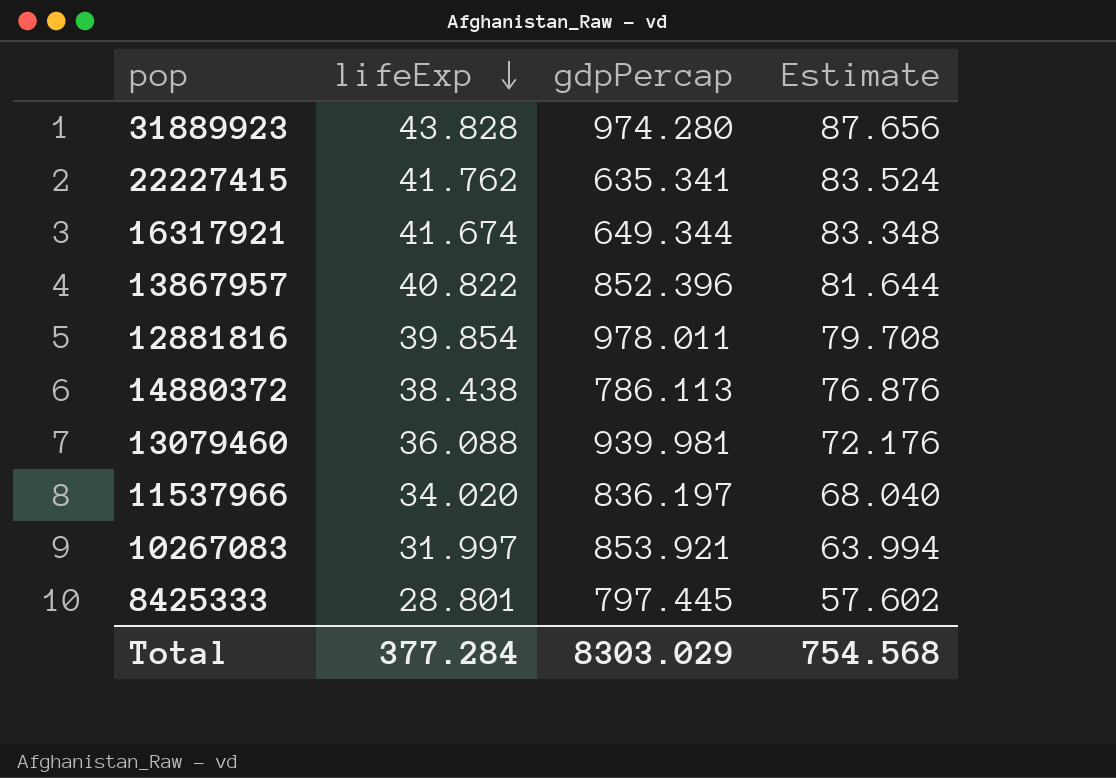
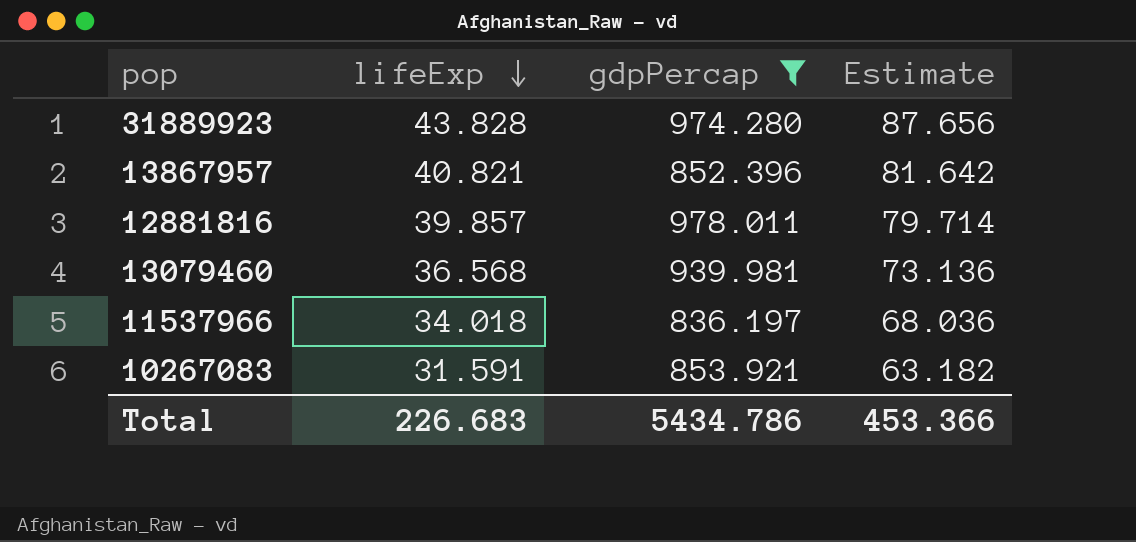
filter: none -> gdpPercap >= 836.197
13867957 | lifeExp: 40.822 -> 40.821
13867957 | Estimate: 81.644 -> 81.642
12881816 | lifeExp: 39.854 -> 39.857
12881816 | Estimate: 79.708 -> 79.714
13079460 | lifeExp: 36.088 -> 36.568
13079460 | Estimate: 72.176 -> 73.136
11537966 | lifeExp: 34.020 -> 34.018
11537966 | Estimate: 68.040 -> 68.036
10267083 | lifeExp: 31.997 -> 31.591
10267083 | Estimate: 63.994 -> 63.182
Total | lifeExp: 377.284 -> 226.683
Total | gdpPercap: 8303.029 -> 5434.786
Total | Estimate: 754.568 -> 453.366

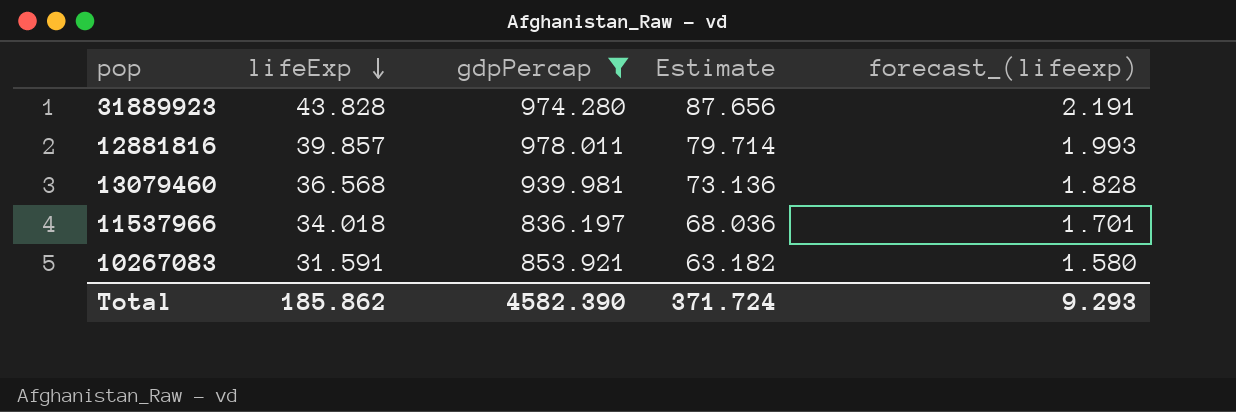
column forecast_(lifeexp) | formula: none -> [lifeExp] * 0.05
row 13867957: 40.821 | 852.396 | 81.642 -> none
Total | lifeExp: 226.683 -> 185.862
Total | gdpPercap: 5434.786 -> 4582.390
Total | Estimate: 453.366 -> 371.724

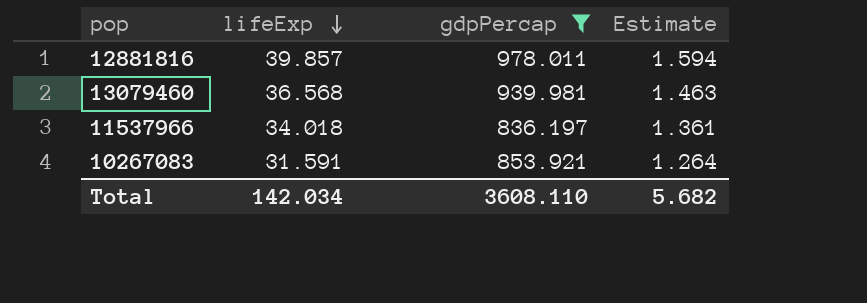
column forecast_(lifeexp) | formula: [lifeExp] * 0.05 -> none
column Estimate | formula: [lifeExp] * 2 -> [lifeExp] * 0.04
row 31889923: 43.828 | 974.280 | 87.656 | 2.191 -> none
Total | lifeExp: 185.862 -> 142.034
Total | gdpPercap: 4582.390 -> 3608.110
Total | Estimate: 371.724 -> 5.682

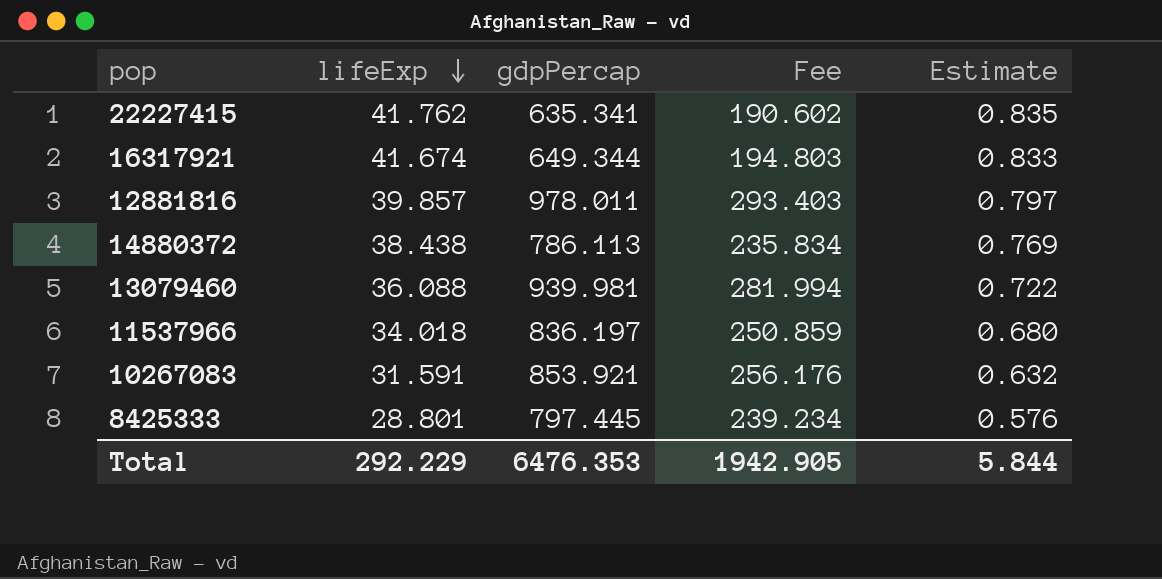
filter: gdpPercap >= 836.197 -> none
column Fee | formula: none -> [gdpPercap] * 0.3
column Estimate | formula: [lifeExp] * 0.04 -> [lifeExp] * 0.02
13079460 | lifeExp: 36.568 -> 36.088
Total | lifeExp: 142.034 -> 292.229
Total | gdpPercap: 3608.110 -> 6476.353
Total | Estimate: 5.682 -> 5.844

